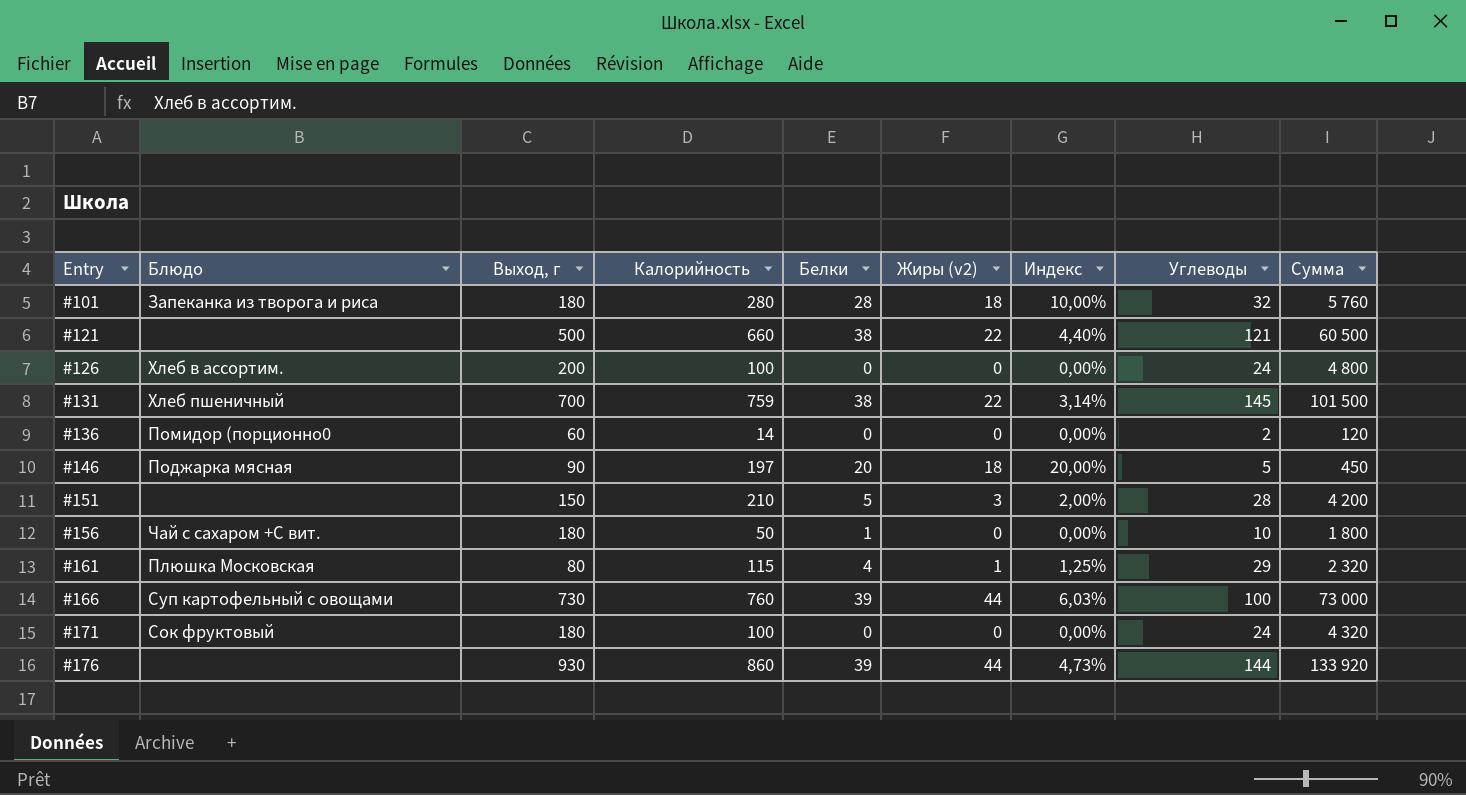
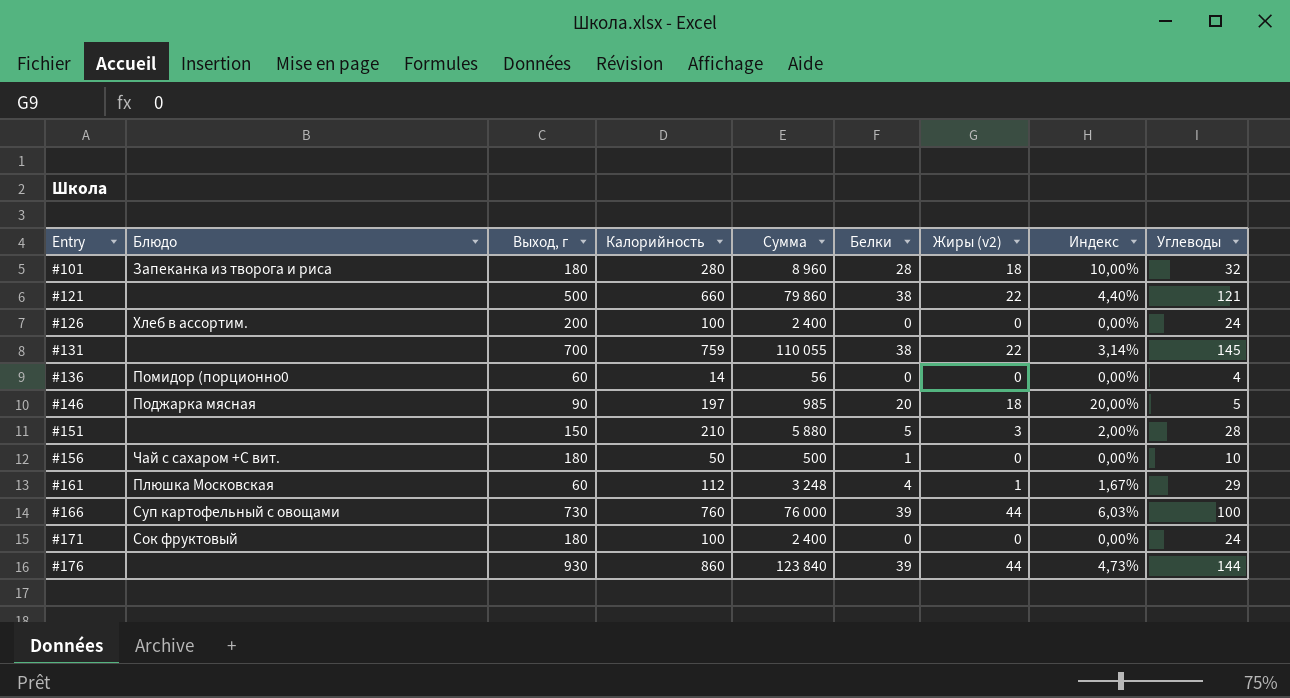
column Сумма | formula: [Выход, г] * [Углеводы] -> [Калорийность] * [Углеводы]
column Сумма | position: 9 -> 5
#131 | Блюдо: Хлеб пшеничный -> none
#136 | Углеводы: 2 -> 4
#161 | Выход, г: 80 -> 60
#161 | Калорийность: 115 -> 112
#161 | Индекс: 1,25% -> 1,67%

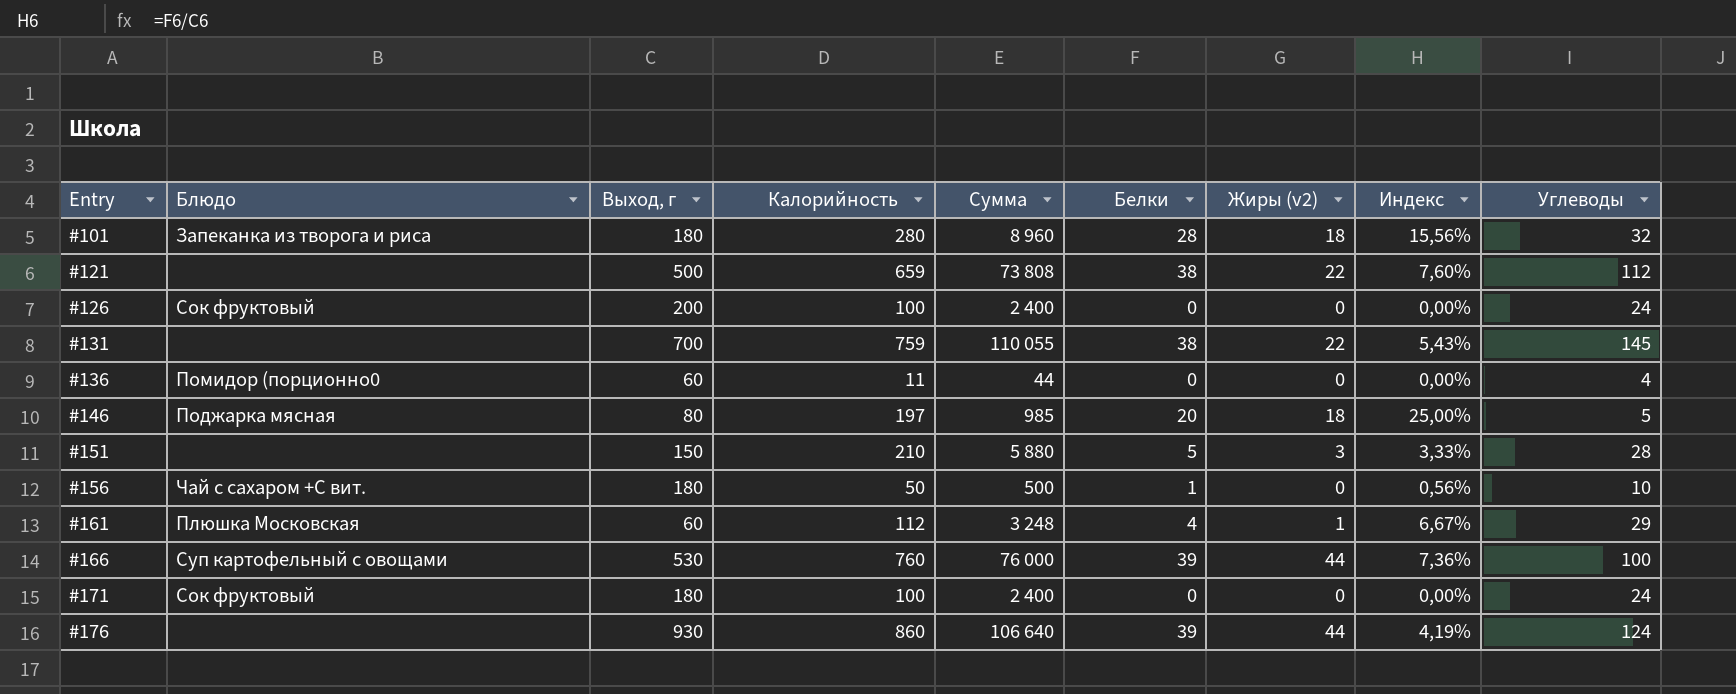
column Индекс | formula: [Жиры (v2)] / [Выход, г] -> [Белки] / [Выход, г]
#121 | Калорийность: 660 -> 659
#121 | Сумма: 79 860 -> 73 808
#121 | Углеводы: 121 -> 112
#126 | Блюдо: Хлеб в ассортим. -> Сок фруктовый
#136 | Калорийность: 14 -> 11
#136 | Сумма: 56 -> 44
#146 | Выход, г: 90 -> 80
#166 | Выход, г: 730 -> 530
#176 | Сумма: 123 840 -> 106 640
#176 | Углеводы: 144 -> 124

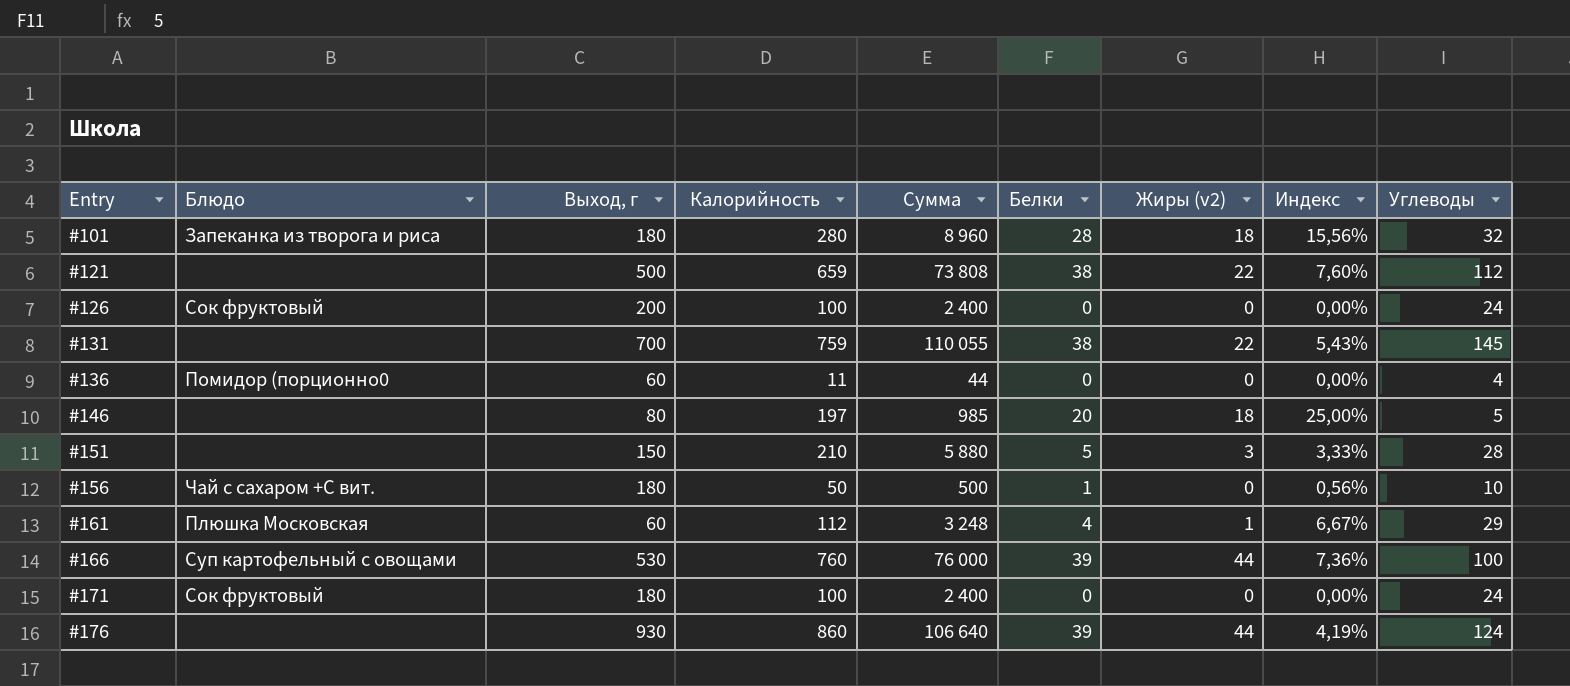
#146 | Блюдо: Поджарка мясная -> none

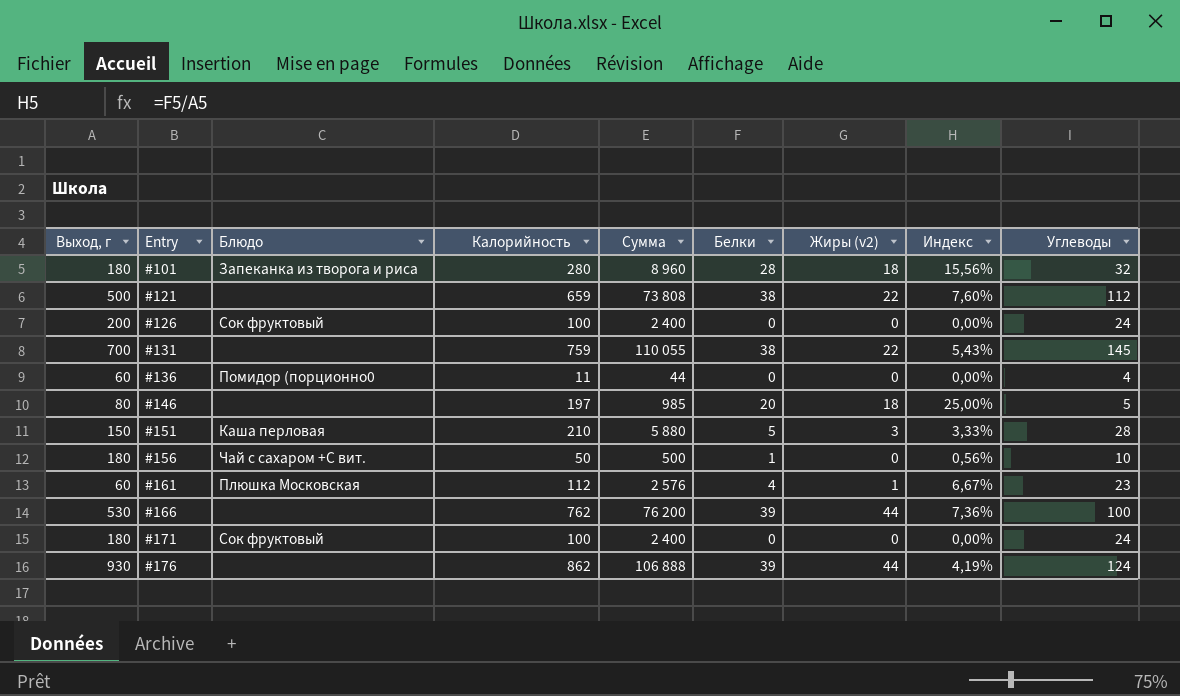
column Выход, г | position: 3 -> 1
#151 | Блюдо: none -> Каша перловая
#161 | Сумма: 3 248 -> 2 576
#161 | Углеводы: 29 -> 23
#166 | Блюдо: Суп картофельный с овощами -> none
#166 | Калорийность: 760 -> 762
#166 | Сумма: 76 000 -> 76 200
#176 | Калорийность: 860 -> 862
#176 | Сумма: 106 640 -> 106 888

